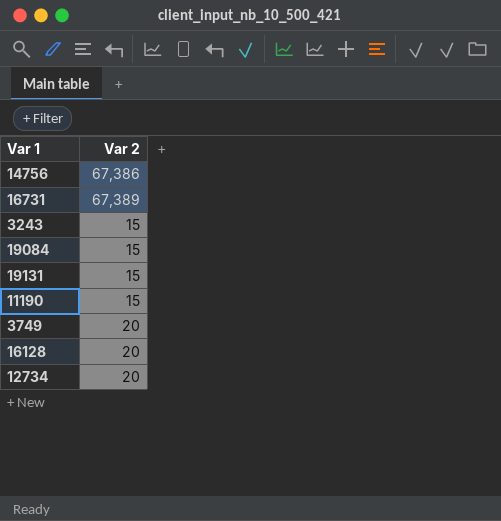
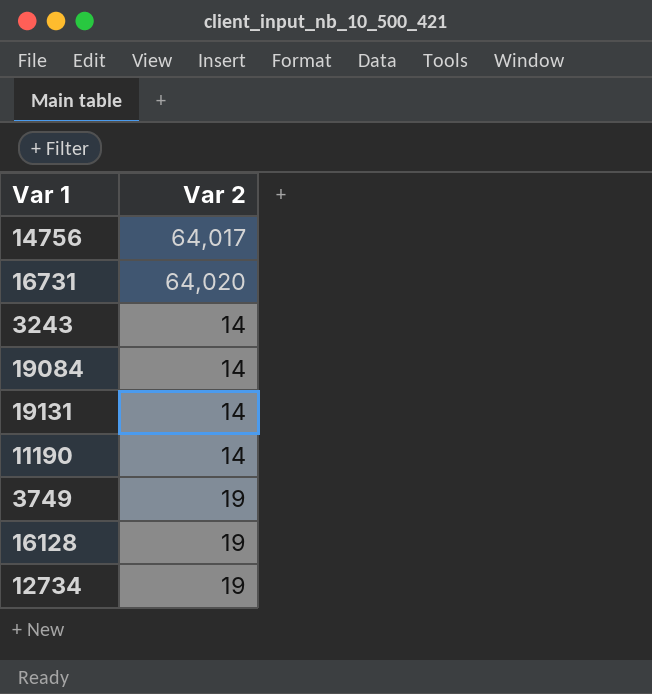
14756 | Var 2: 67,386 -> 64,017
16731 | Var 2: 67,389 -> 64,020
3243 | Var 2: 15 -> 14
19084 | Var 2: 15 -> 14
19131 | Var 2: 15 -> 14
11190 | Var 2: 15 -> 14
3749 | Var 2: 20 -> 19
16128 | Var 2: 20 -> 19
12734 | Var 2: 20 -> 19

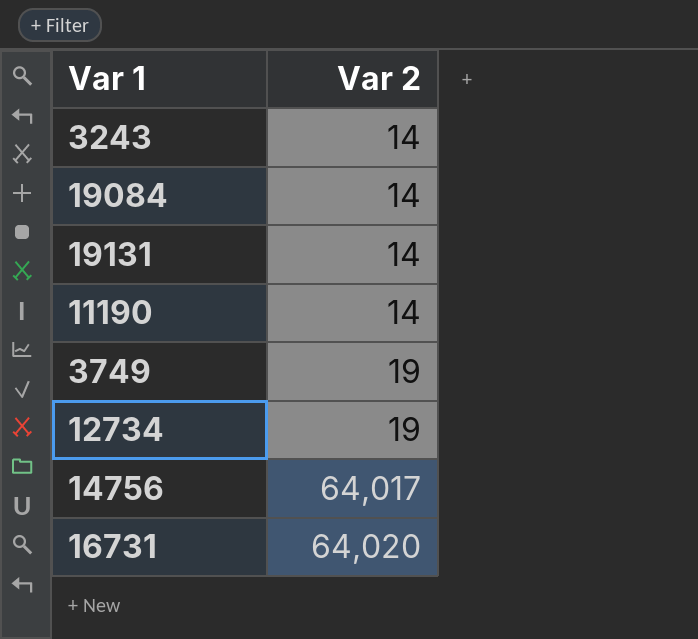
row order: none -> Var 2 ascending
row 16128: 19 -> none

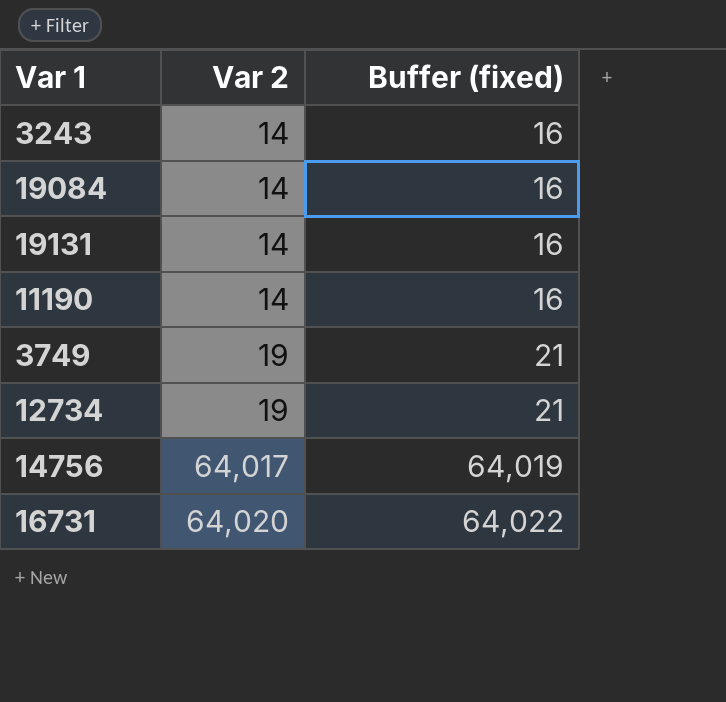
column Buffer (fixed) | formula: none -> [Var 2] + 2

